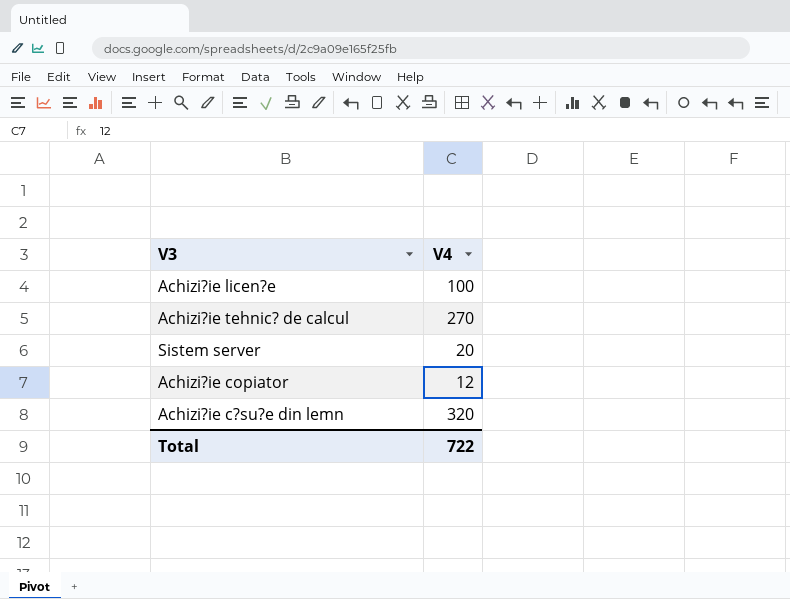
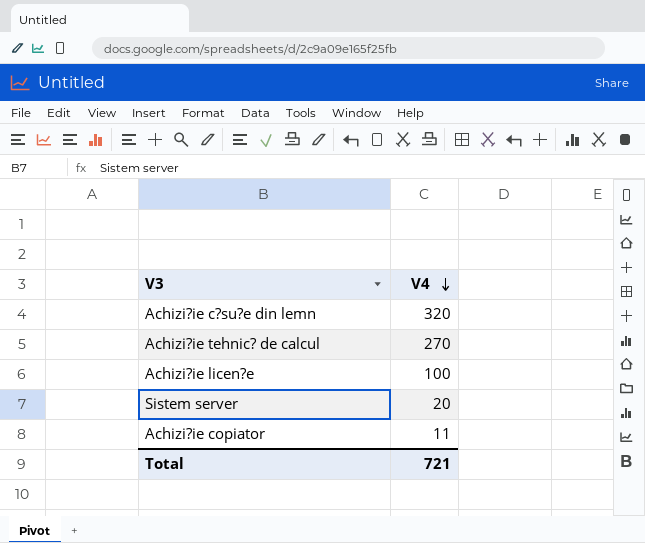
row order: none -> V4 descending
Achizi?ie copiator | V4: 12 -> 11
Total | V4: 722 -> 721

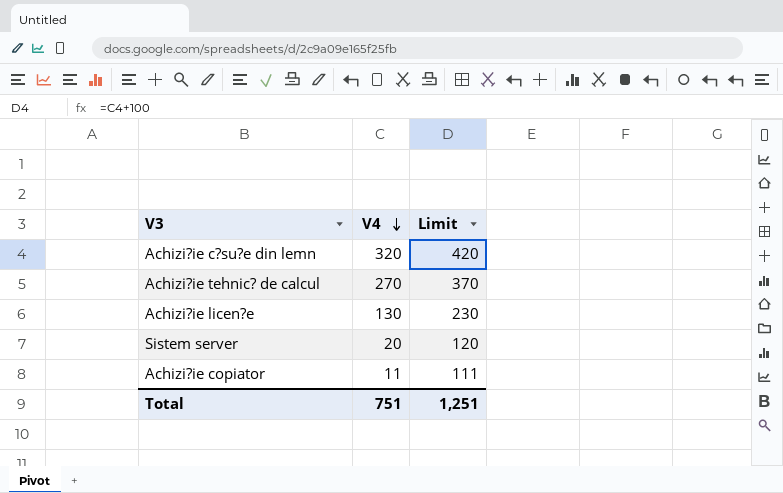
column Limit | formula: none -> [V4] + 100
Achizi?ie licen?e | V4: 100 -> 130
Total | V4: 721 -> 751

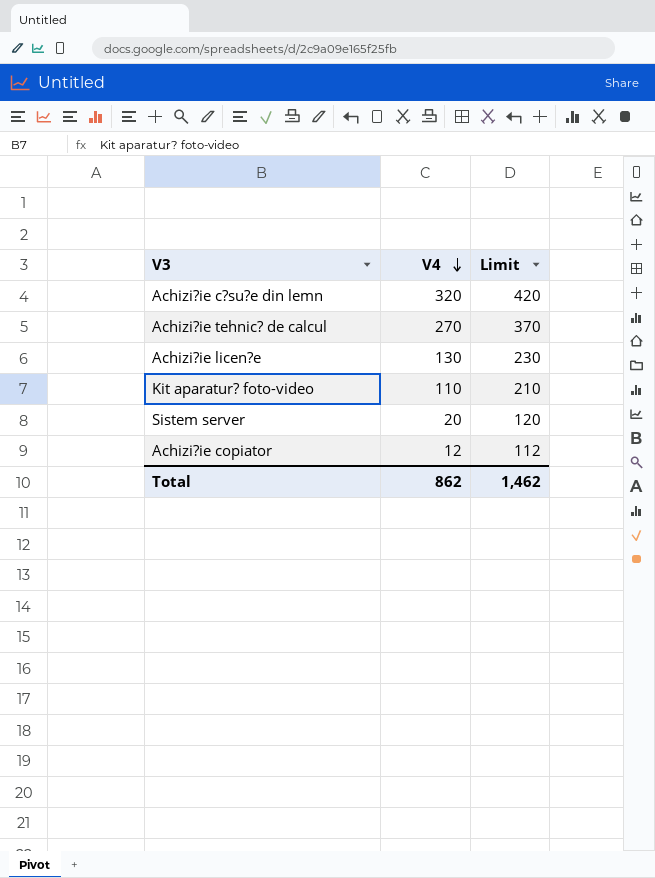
row Kit aparatur? foto-video: none -> 110 | 210
Achizi?ie copiator | V4: 11 -> 12
Achizi?ie copiator | Limit: 111 -> 112
Total | V4: 751 -> 862
Total | Limit: 1,251 -> 1,462

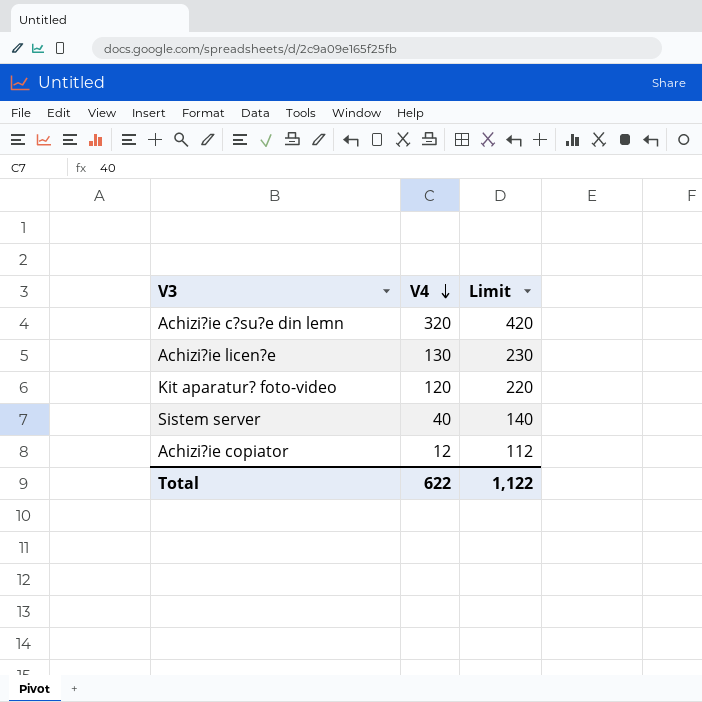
row Achizi?ie tehnic? de calcul: 270 | 370 -> none
Kit aparatur? foto-video | V4: 110 -> 120
Kit aparatur? foto-video | Limit: 210 -> 220
Sistem server | V4: 20 -> 40
Sistem server | Limit: 120 -> 140
Total | V4: 862 -> 622
Total | Limit: 1,462 -> 1,122

